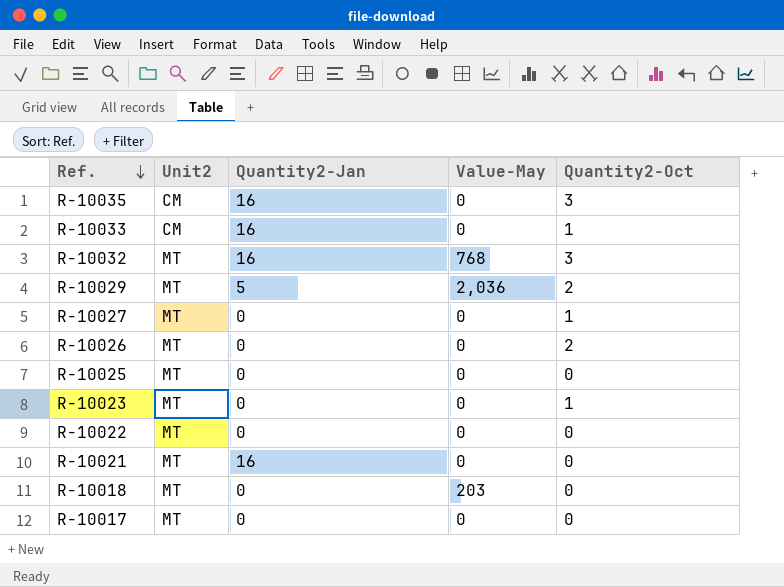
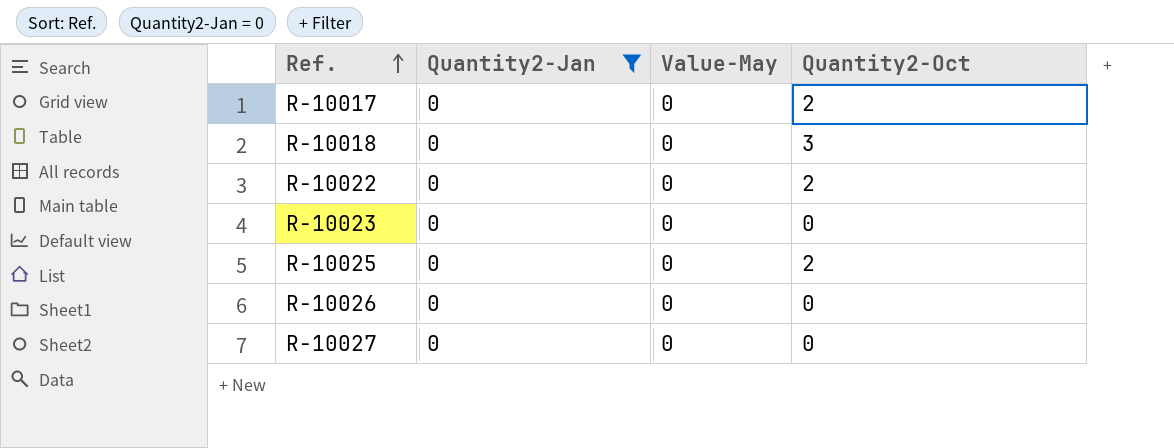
filter: none -> Quantity2-Jan = 0
row order: Ref. descending -> Ref. ascending
column Unit2 | position: 2 -> none
R-10017 | Quantity2-Oct: 0 -> 2
R-10018 | Value-May: 203 -> 0
R-10018 | Quantity2-Oct: 0 -> 3
R-10022 | Quantity2-Oct: 0 -> 2
R-10023 | Quantity2-Oct: 1 -> 0
R-10025 | Quantity2-Oct: 0 -> 2
R-10026 | Quantity2-Oct: 2 -> 0
R-10027 | Quantity2-Oct: 1 -> 0

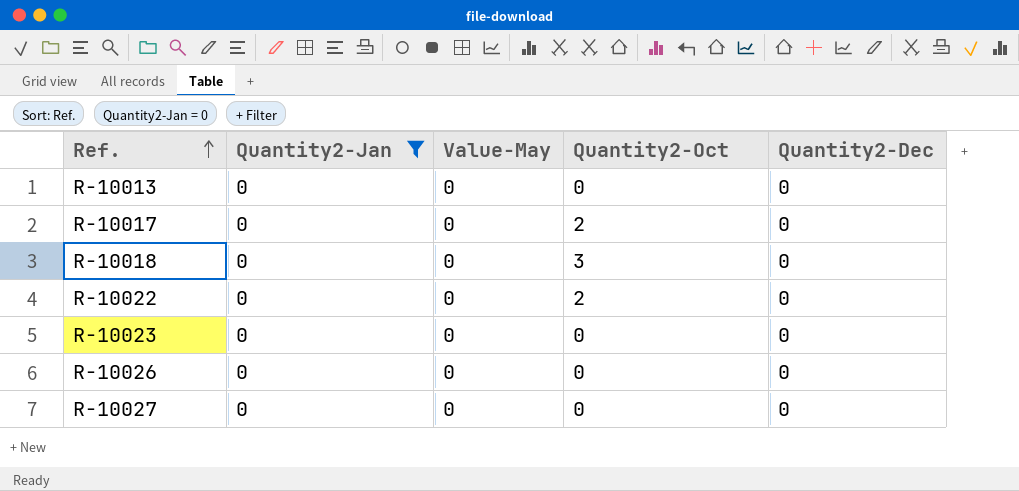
column Quantity2-Dec | position: none -> 5
row R-10025: 0 | 0 | 2 -> none
row R-10013: none -> 0 | 0 | 0 | 0

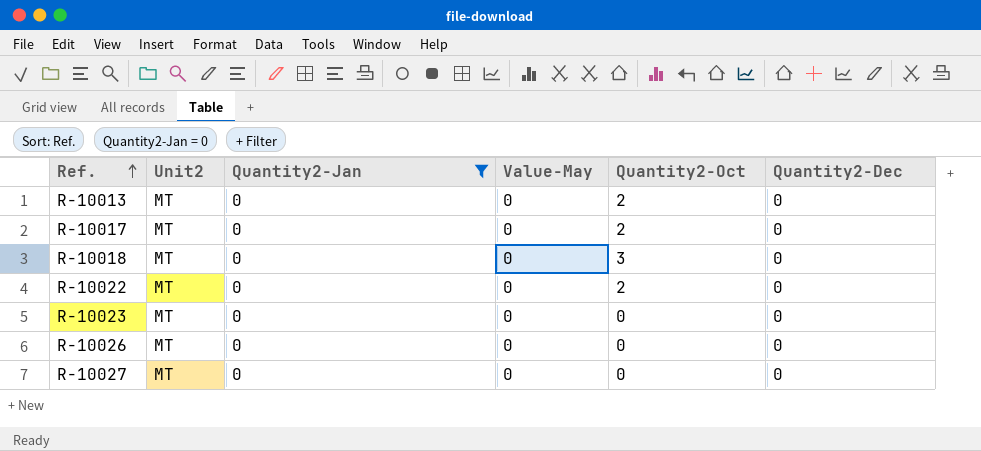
column Unit2 | position: none -> 2
R-10013 | Quantity2-Oct: 0 -> 2

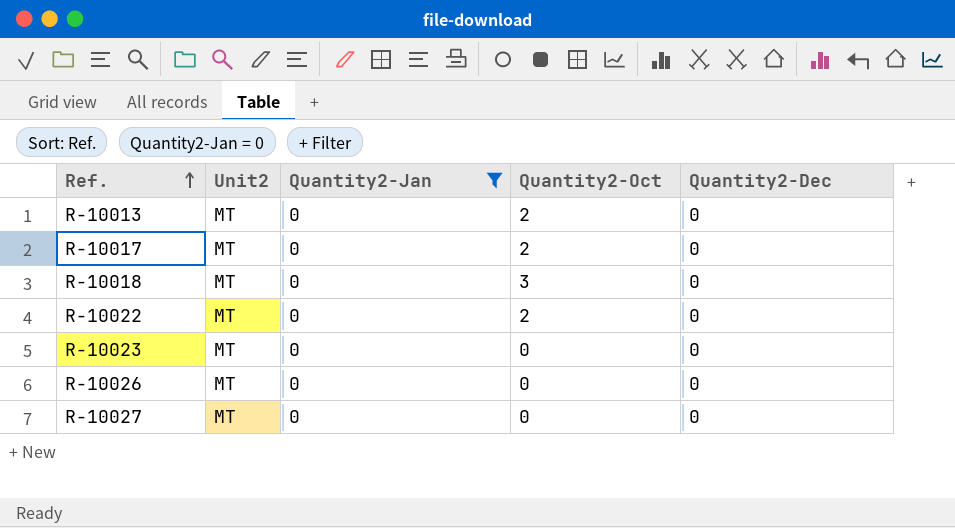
column Value-May | position: 4 -> none

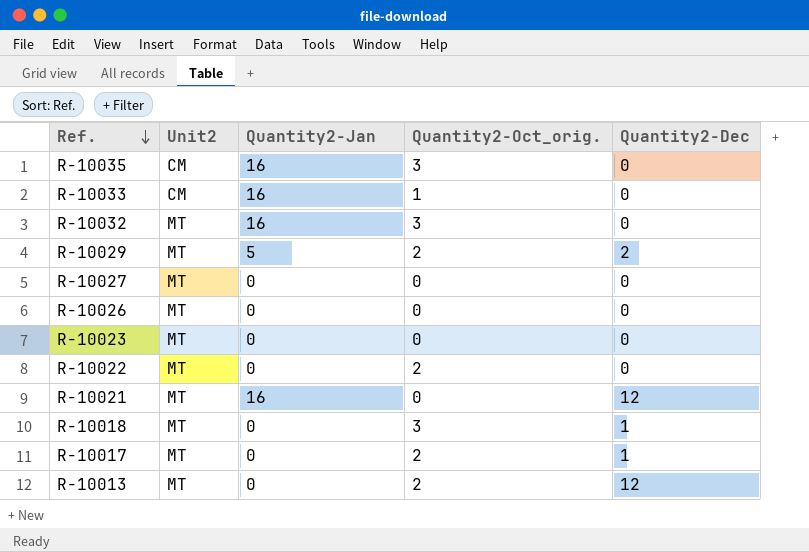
filter: Quantity2-Jan = 0 -> none
row order: Ref. ascending -> Ref. descending
column name: Quantity2-Oct -> Quantity2-Oct_orig.
R-10018 | Quantity2-Dec: 0 -> 1
R-10017 | Quantity2-Dec: 0 -> 1
R-10013 | Quantity2-Dec: 0 -> 12

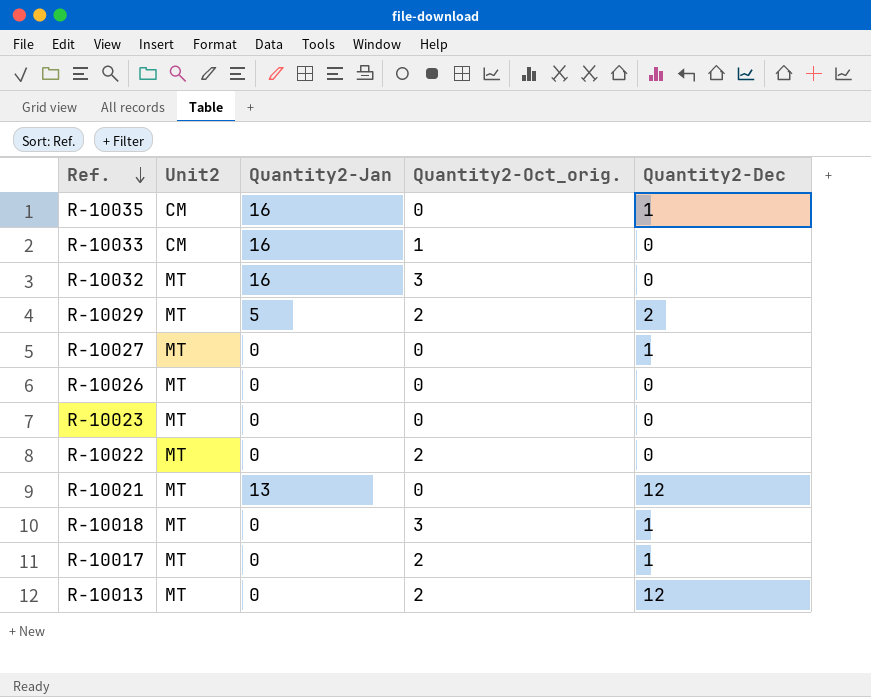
R-10035 | Quantity2-Oct_orig.: 3 -> 0
R-10035 | Quantity2-Dec: 0 -> 1
R-10027 | Quantity2-Dec: 0 -> 1
R-10021 | Quantity2-Jan: 16 -> 13

